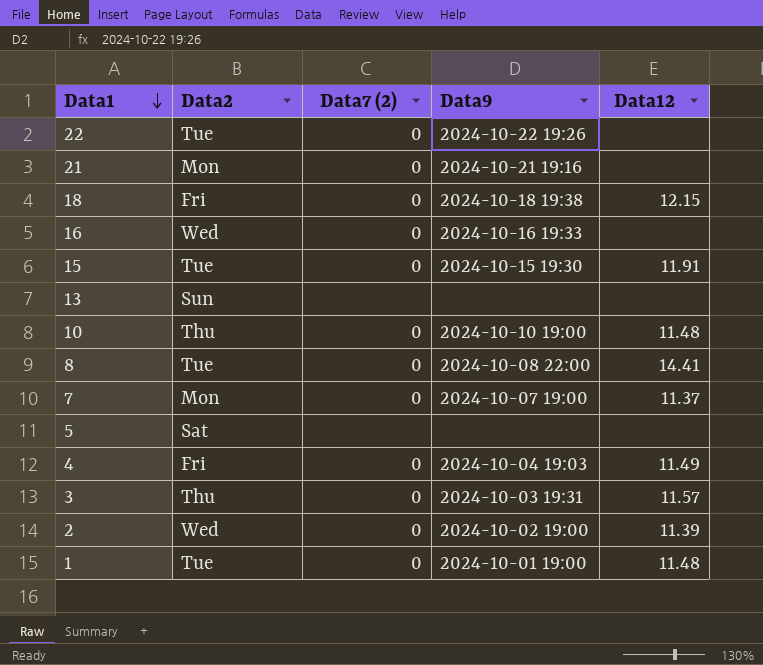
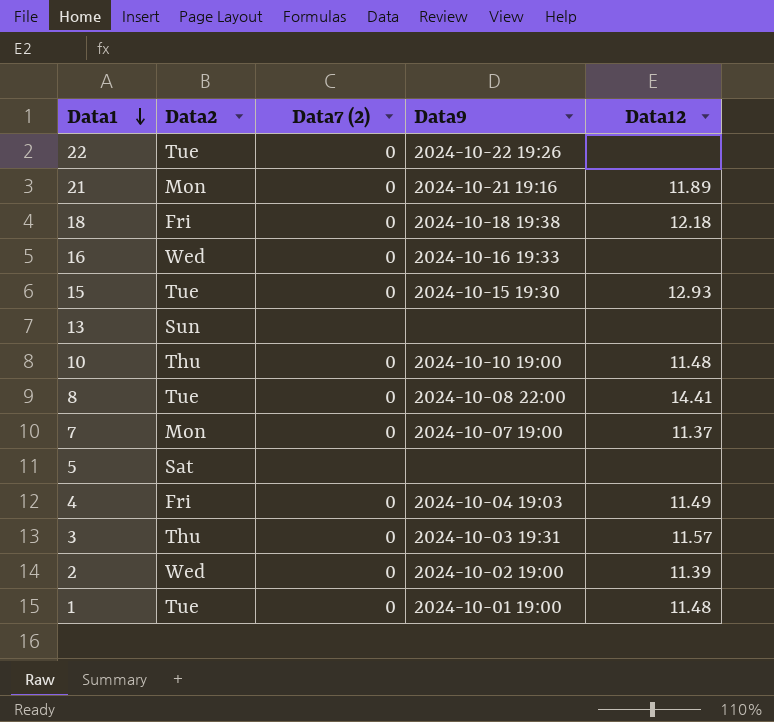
21 | Data12: none -> 11.89
18 | Data12: 12.15 -> 12.18
15 | Data12: 11.91 -> 12.93

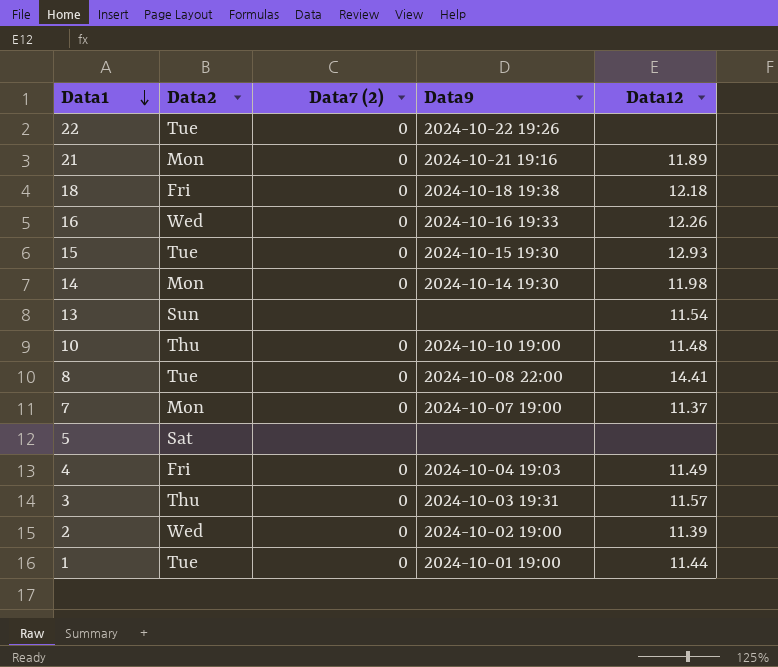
16 | Data12: none -> 12.26
row 14: none -> Mon | 0 | 2024-10-14 19:30 | 11.98
13 | Data12: none -> 11.54
1 | Data12: 11.48 -> 11.44

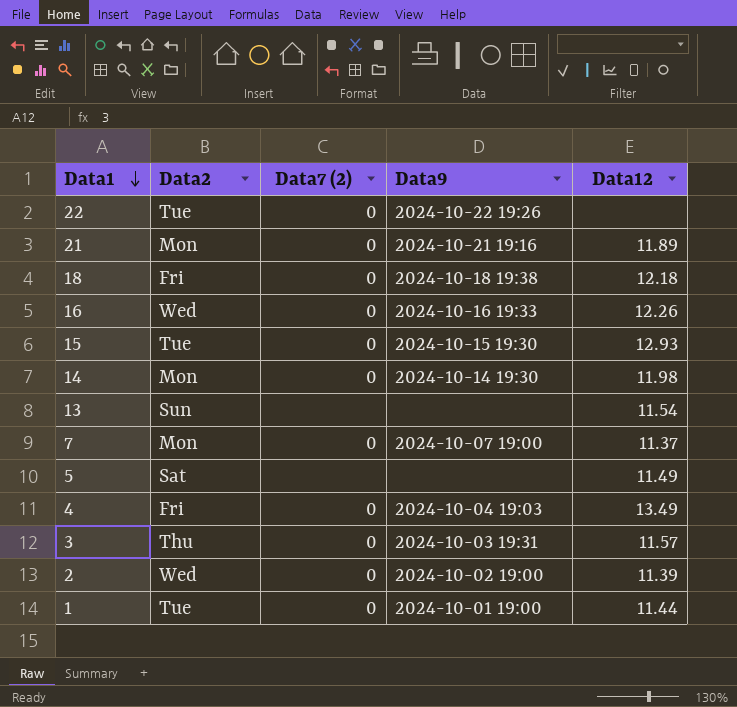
row 10: Thu | 0 | 2024-10-10 19:00 | 11.48 -> none
row 8: Tue | 0 | 2024-10-08 22:00 | 14.41 -> none
5 | Data12: none -> 11.49
4 | Data12: 11.49 -> 13.49

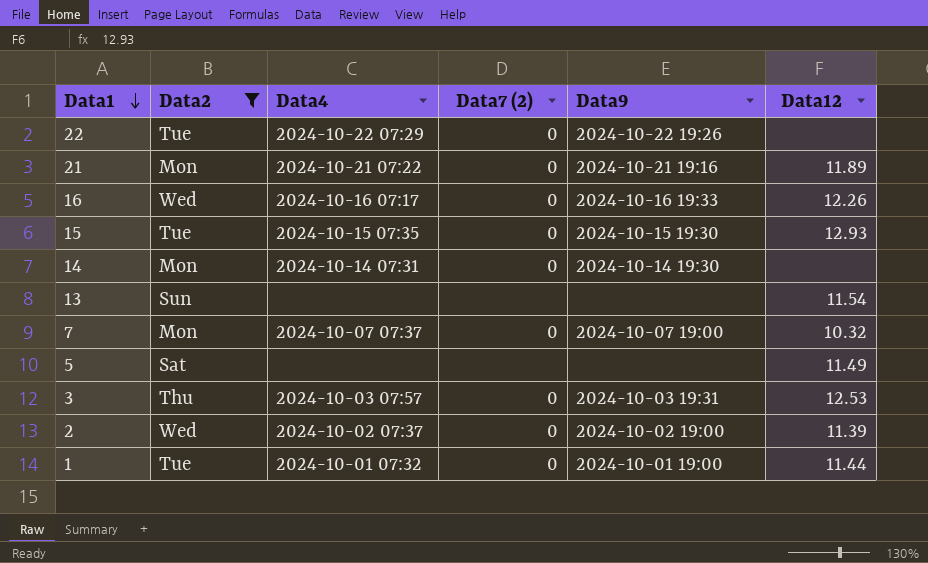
filter: none -> Data2 != Fri
column Data4 | position: none -> 3
14 | Data12: 11.98 -> none
7 | Data12: 11.37 -> 10.32
3 | Data12: 11.57 -> 12.53

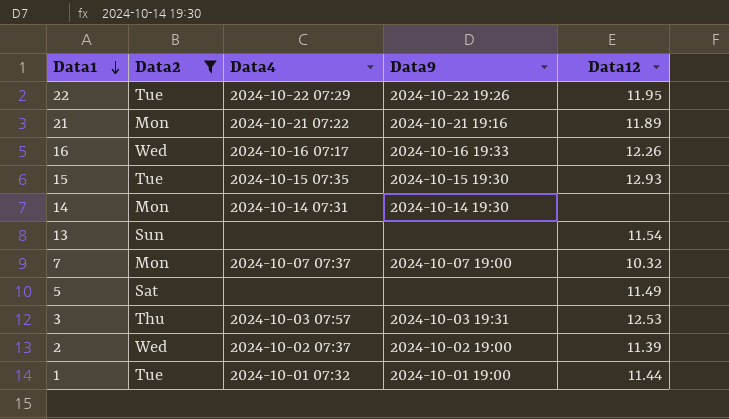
column Data7 (2) | position: 4 -> none
22 | Data12: none -> 11.95

